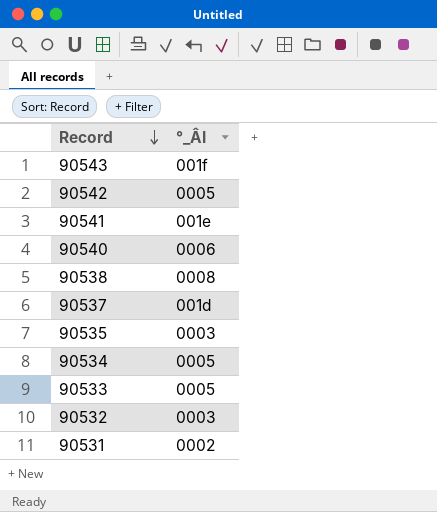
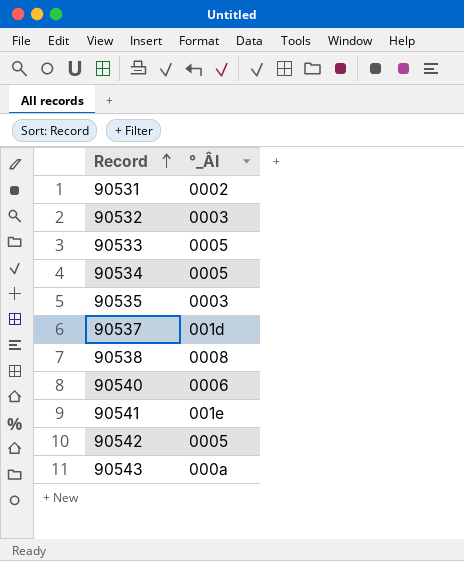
row order: Record descending -> Record ascending
90543 | °_ÂI: 001f -> 000a

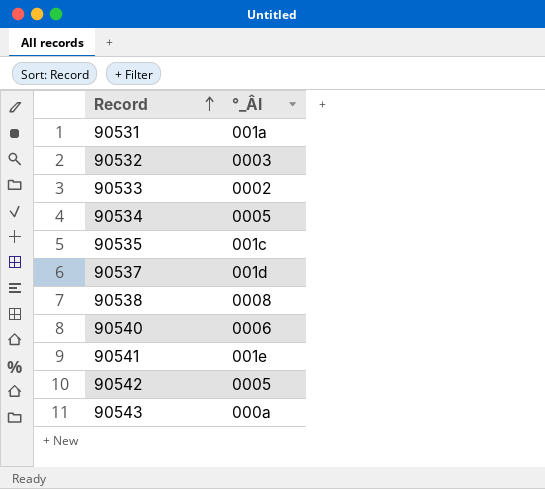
90531 | °_ÂI: 0002 -> 001a
90533 | °_ÂI: 0005 -> 0002
90535 | °_ÂI: 0003 -> 001c

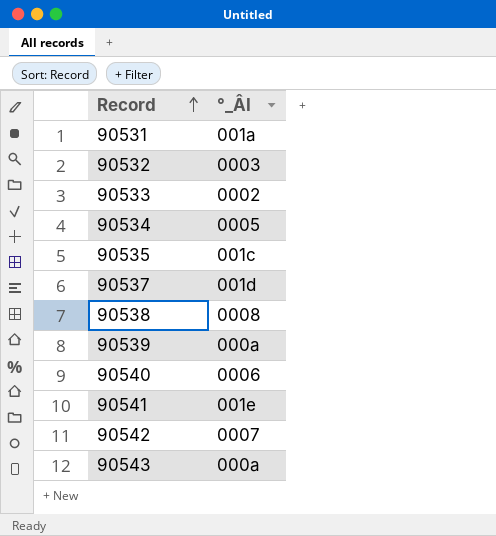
row 90539: none -> 000a
90542 | °_ÂI: 0005 -> 0007

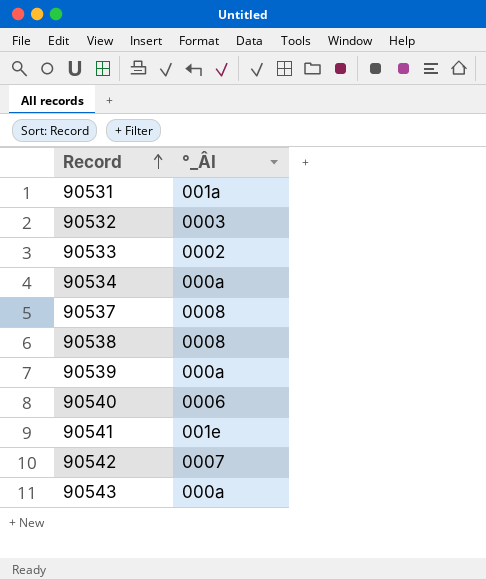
row 90535: 001c -> none
90534 | °_ÂI: 0005 -> 000a
90537 | °_ÂI: 001d -> 0008

